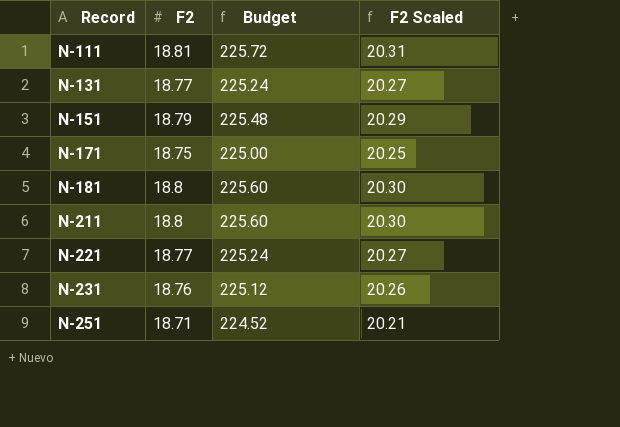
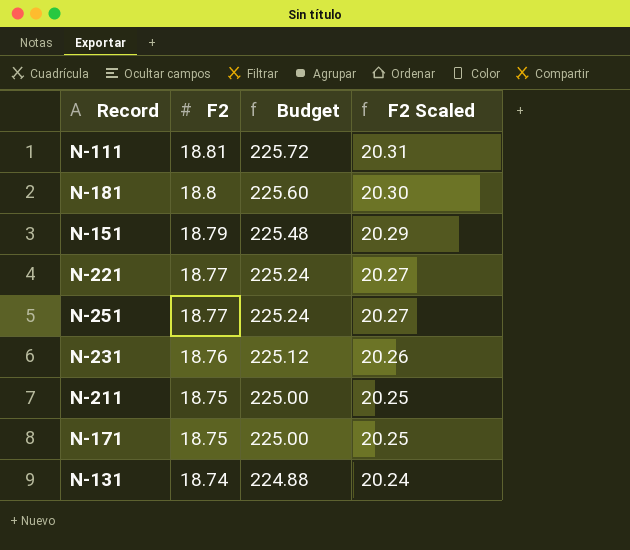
row order: Record ascending -> F2 descending
N-251 | F2: 18.71 -> 18.77
N-251 | Budget: 224.52 -> 225.24
N-251 | F2 Scaled: 20.21 -> 20.27
N-211 | F2: 18.8 -> 18.75
N-211 | Budget: 225.60 -> 225.00
N-211 | F2 Scaled: 20.30 -> 20.25
N-131 | F2: 18.77 -> 18.74
N-131 | Budget: 225.24 -> 224.88
N-131 | F2 Scaled: 20.27 -> 20.24

